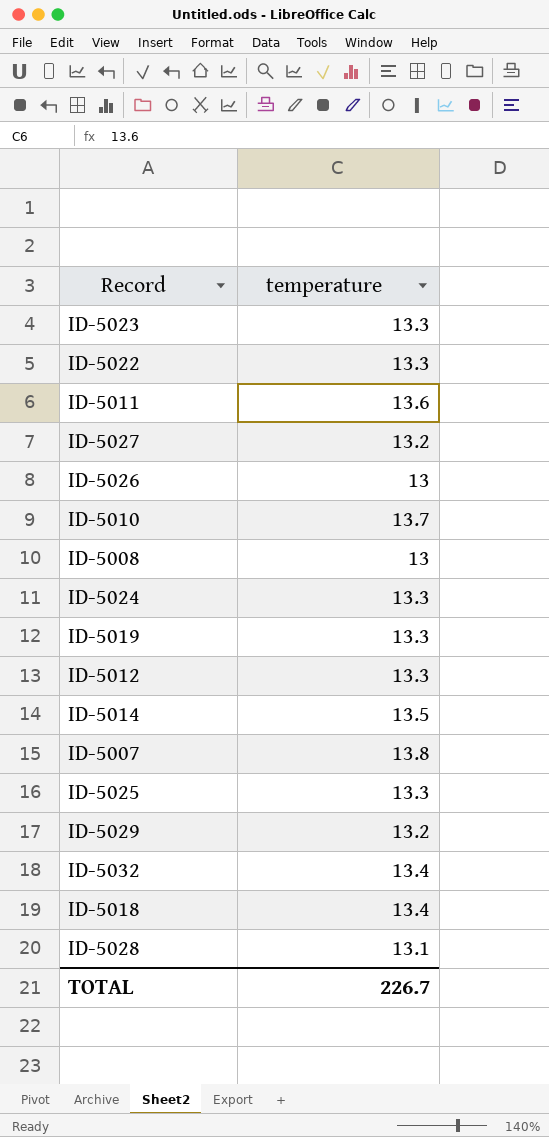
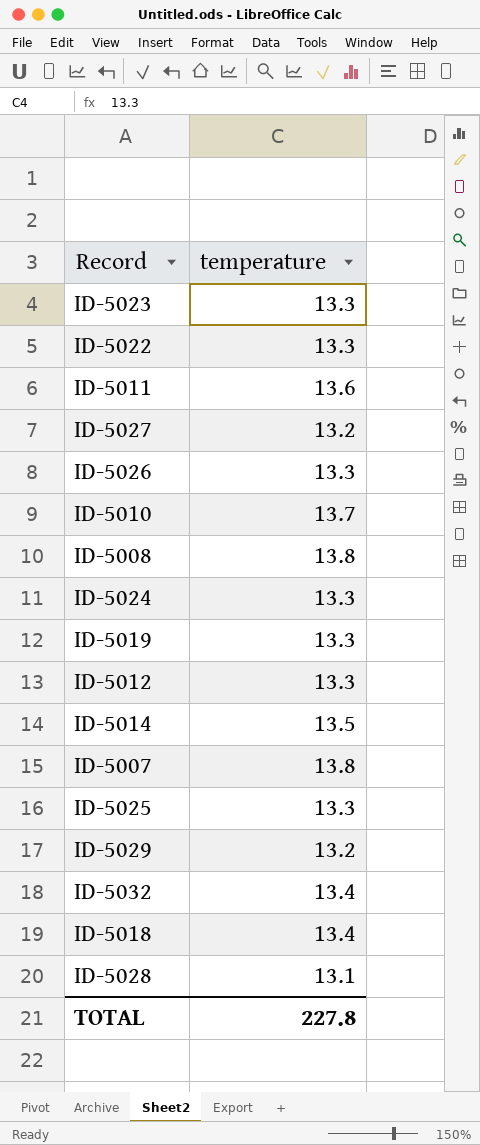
ID-5026 | temperature: 13 -> 13.3
ID-5008 | temperature: 13 -> 13.8
TOTAL | temperature: 226.7 -> 227.8

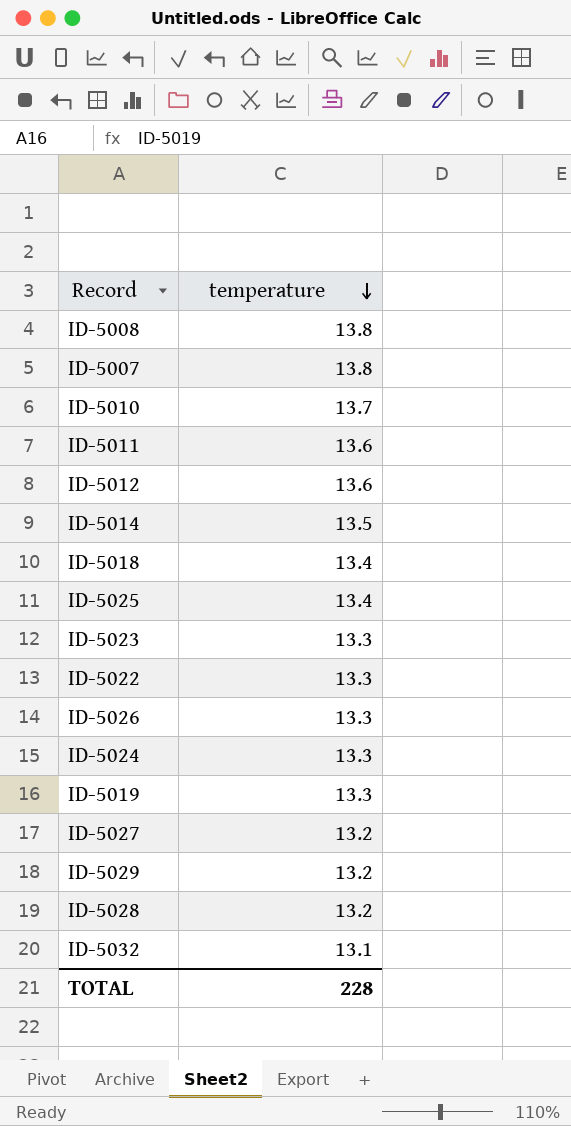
row order: none -> temperature descending
ID-5012 | temperature: 13.3 -> 13.6
ID-5025 | temperature: 13.3 -> 13.4
ID-5028 | temperature: 13.1 -> 13.2
ID-5032 | temperature: 13.4 -> 13.1
TOTAL | temperature: 227.8 -> 228

